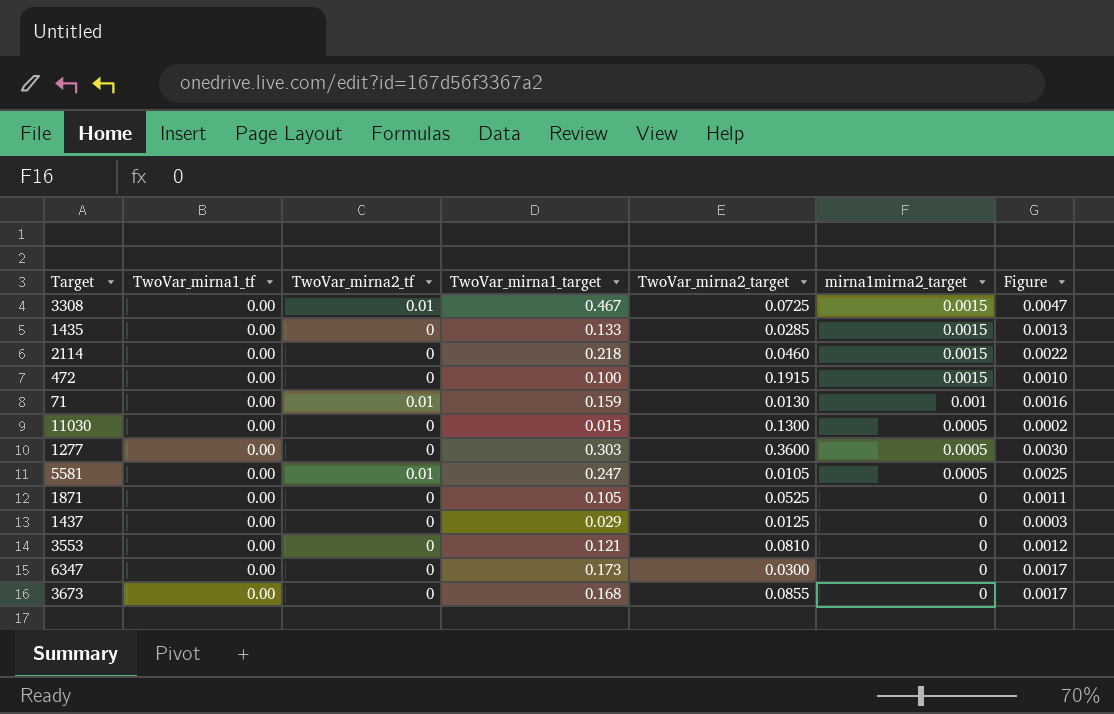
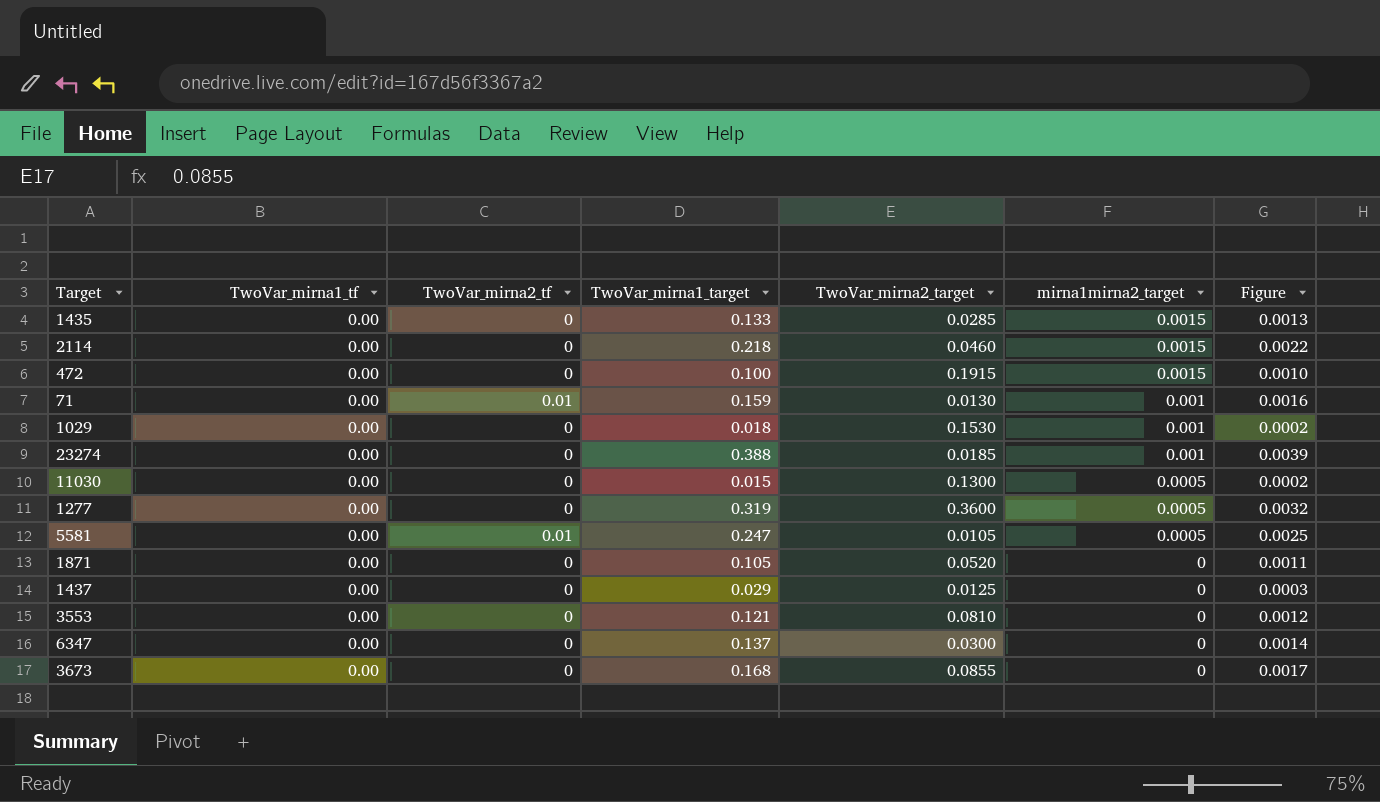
row 3308: 0.00 | 0.01 | 0.467 | 0.0725 | 0.0015 | 0.0047 -> none
row 1029: none -> 0.00 | 0 | 0.018 | 0.1530 | 0.001 | 0.0002
row 23274: none -> 0.00 | 0 | 0.388 | 0.0185 | 0.001 | 0.0039
1277 | TwoVar_mirna1_target: 0.303 -> 0.319
1277 | Figure: 0.0030 -> 0.0032
1871 | TwoVar_mirna2_target: 0.0525 -> 0.0520
6347 | TwoVar_mirna1_target: 0.173 -> 0.137
6347 | Figure: 0.0017 -> 0.0014

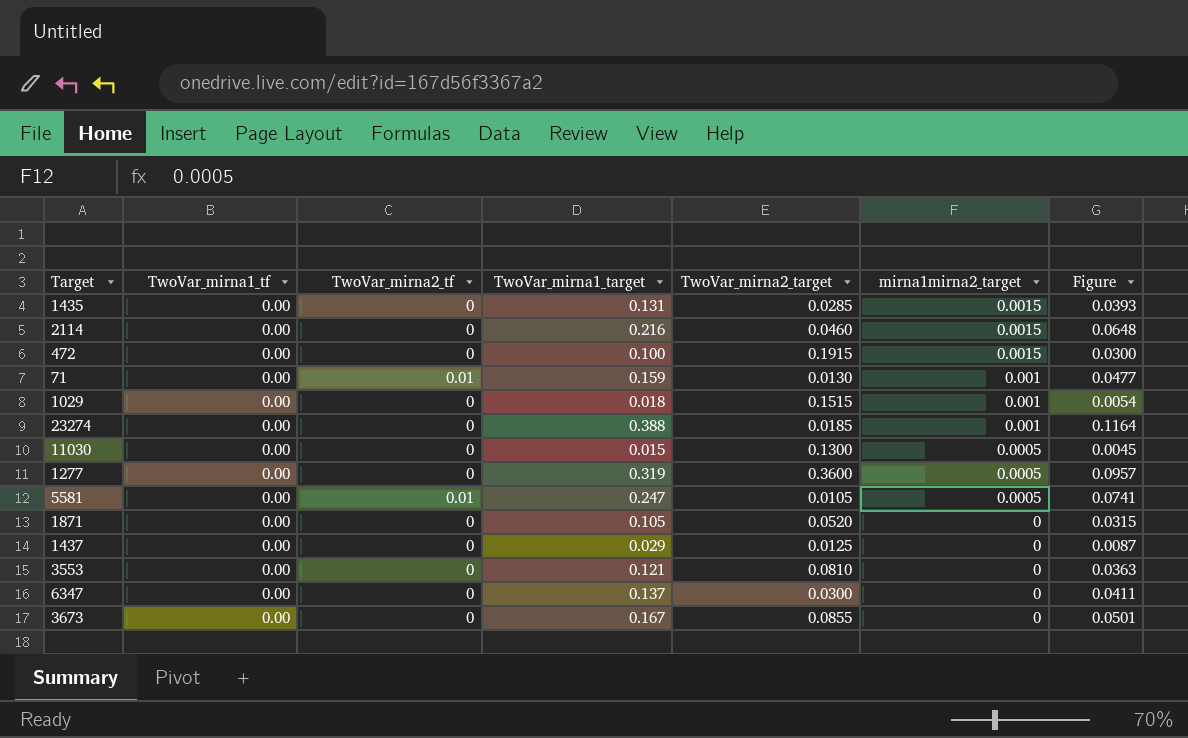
column Figure | formula: [TwoVar_mirna1_target] * 0.01 -> [TwoVar_mirna1_target] * 0.3
1435 | TwoVar_mirna1_target: 0.133 -> 0.131
2114 | TwoVar_mirna1_target: 0.218 -> 0.216
1029 | TwoVar_mirna2_target: 0.1530 -> 0.1515
3673 | TwoVar_mirna1_target: 0.168 -> 0.167

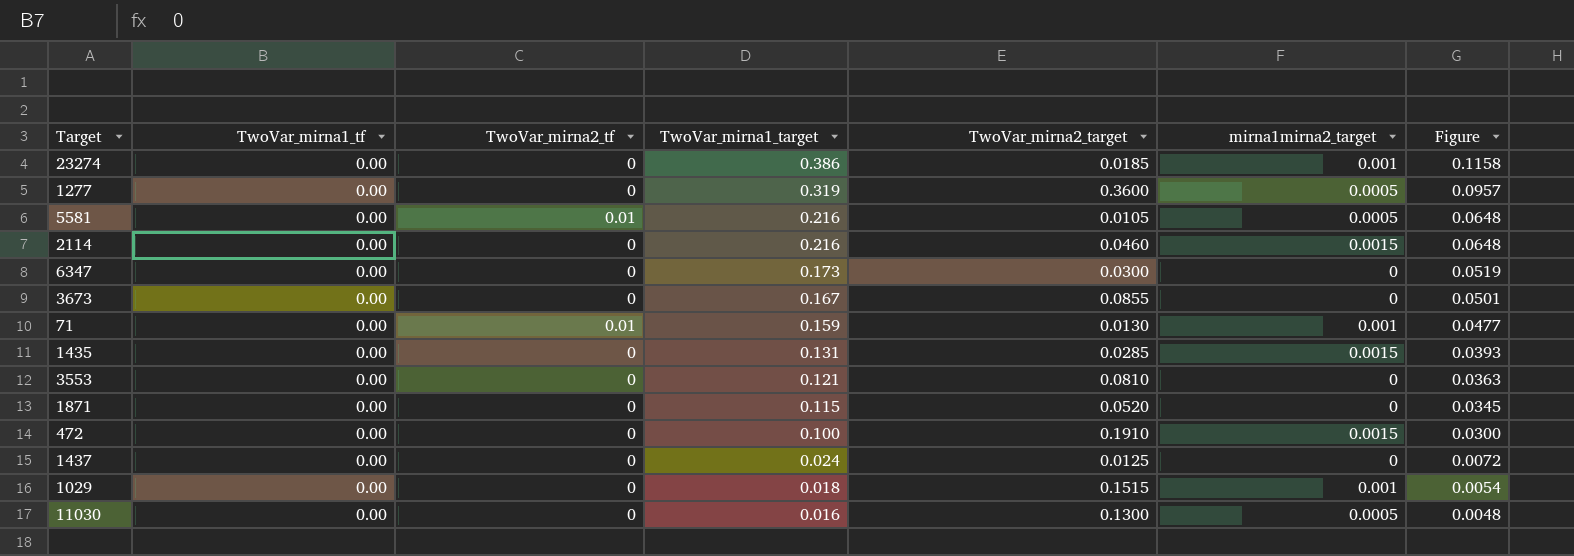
row order: mirna1mirna2_target descending -> TwoVar_mirna1_target descending
23274 | TwoVar_mirna1_target: 0.388 -> 0.386
23274 | Figure: 0.1164 -> 0.1158
5581 | TwoVar_mirna1_target: 0.247 -> 0.216
5581 | Figure: 0.0741 -> 0.0648
6347 | TwoVar_mirna1_target: 0.137 -> 0.173
6347 | Figure: 0.0411 -> 0.0519
1871 | TwoVar_mirna1_target: 0.105 -> 0.115
1871 | Figure: 0.0315 -> 0.0345
472 | TwoVar_mirna2_target: 0.1915 -> 0.1910
1437 | TwoVar_mirna1_target: 0.029 -> 0.024
1437 | Figure: 0.0087 -> 0.0072
11030 | TwoVar_mirna1_target: 0.015 -> 0.016
11030 | Figure: 0.0045 -> 0.0048

